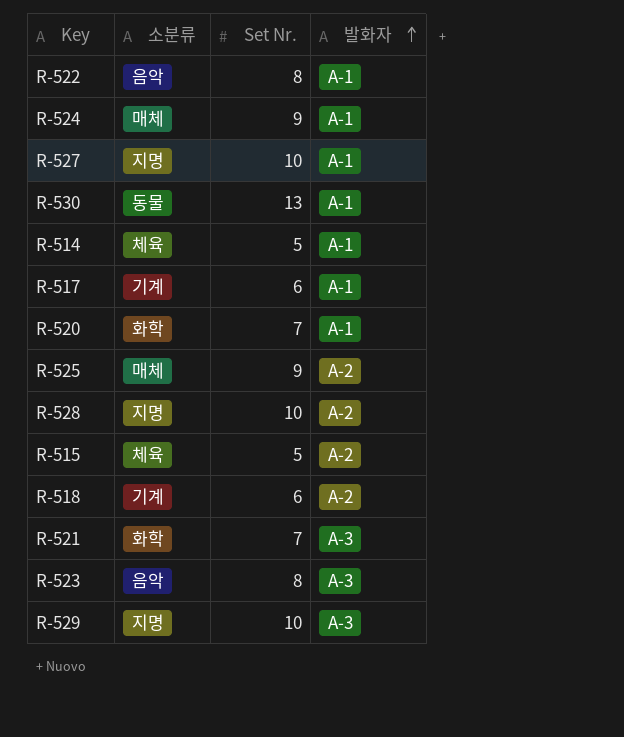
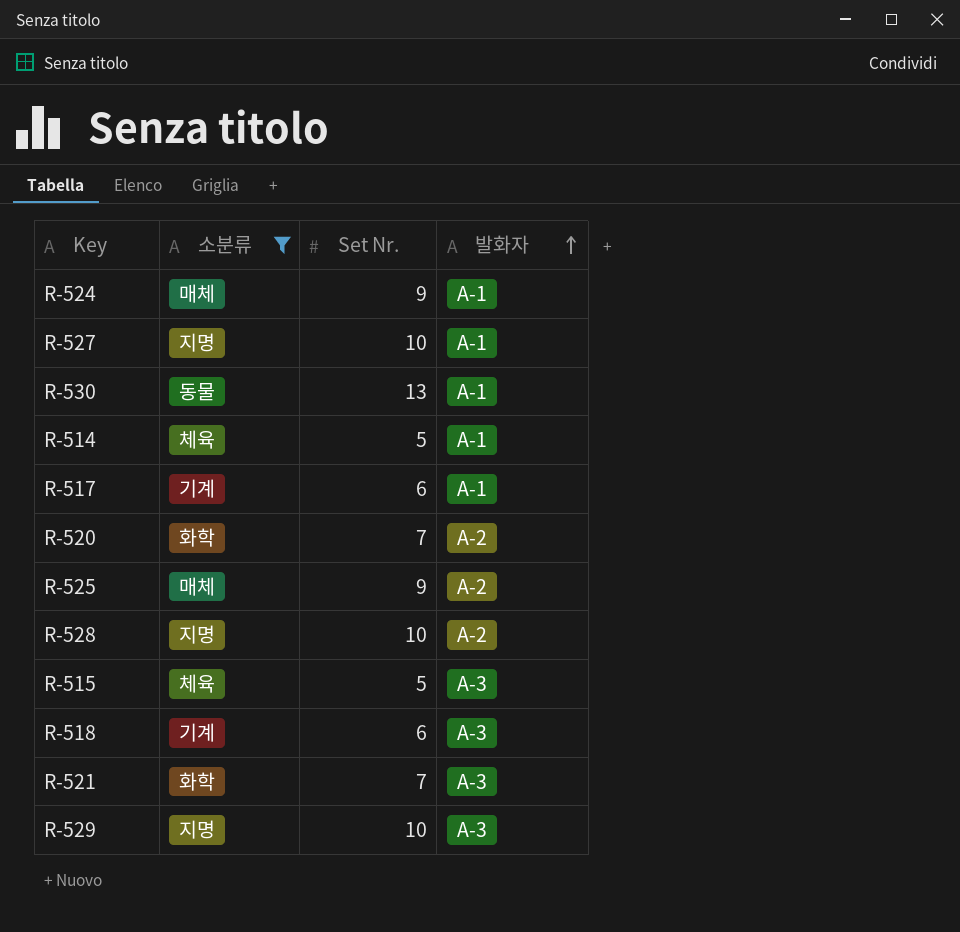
filter: none -> 소분류 != 음악
R-520 | 발화자: A-1 -> A-2
R-515 | 발화자: A-2 -> A-3
R-518 | 발화자: A-2 -> A-3

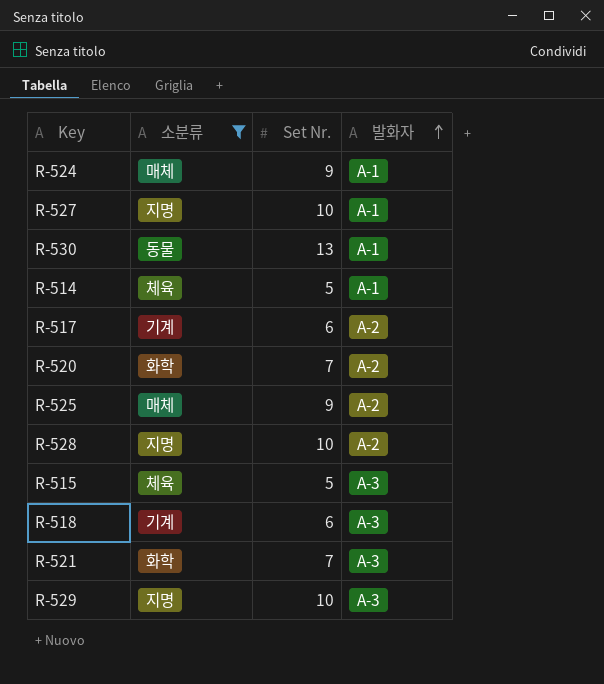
R-517 | 발화자: A-1 -> A-2

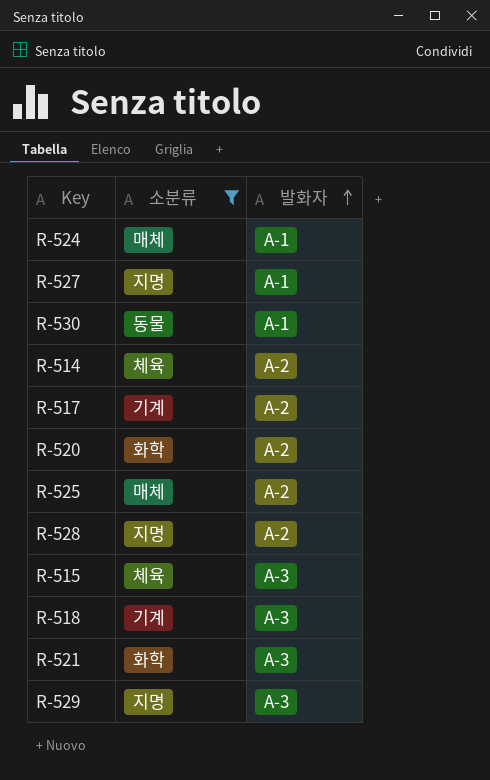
column Set Nr. | position: 3 -> none
R-514 | 발화자: A-1 -> A-2

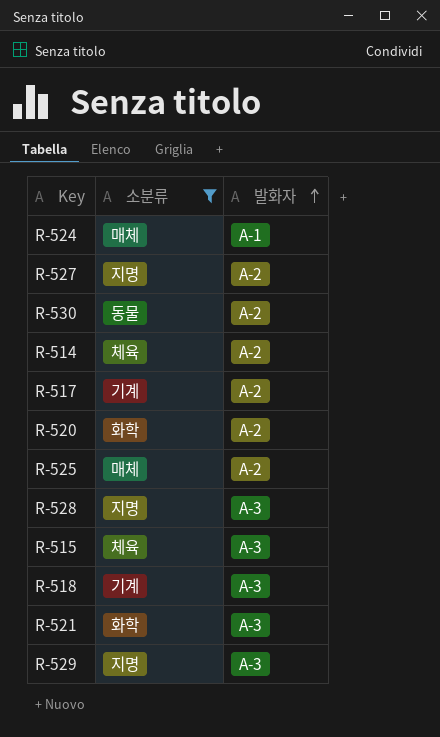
R-527 | 발화자: A-1 -> A-2
R-530 | 발화자: A-1 -> A-2
R-528 | 발화자: A-2 -> A-3

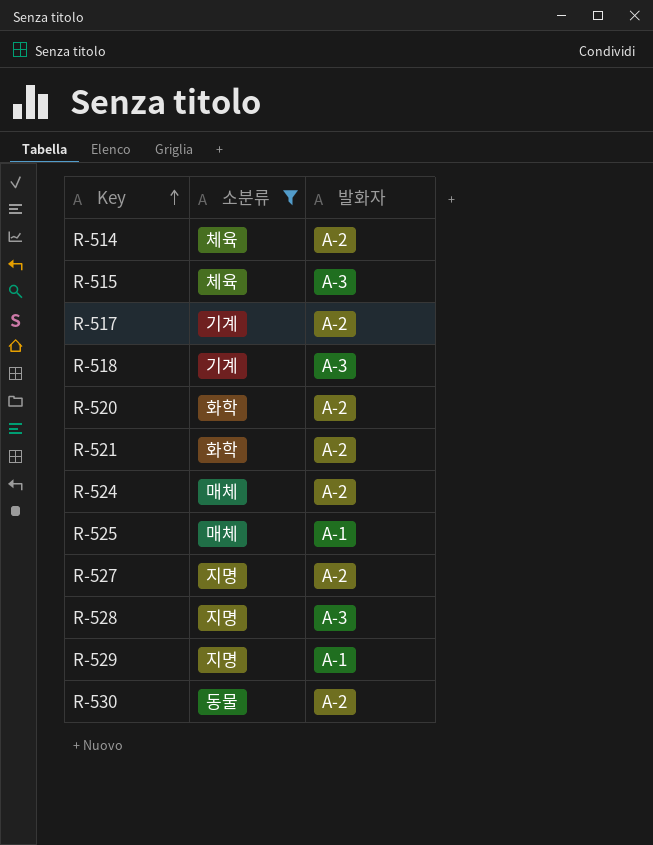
row order: 발화자 ascending -> Key ascending
R-521 | 발화자: A-3 -> A-2
R-524 | 발화자: A-1 -> A-2
R-525 | 발화자: A-2 -> A-1
R-529 | 발화자: A-3 -> A-1

